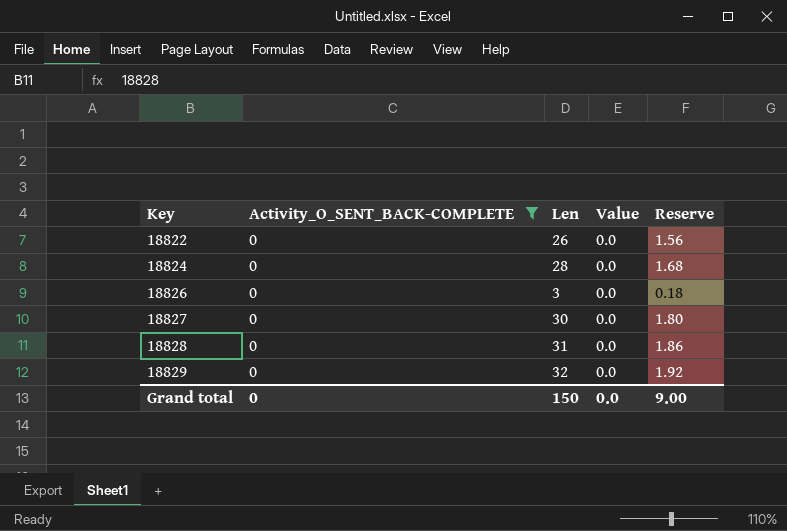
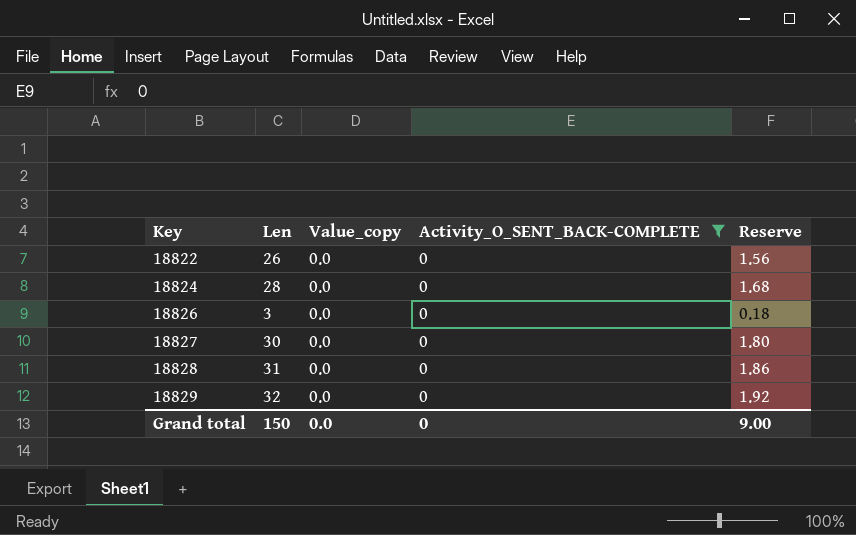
column name: Value -> Value_copy
column Activity_O_SENT_BACK-COMPLETE | position: 2 -> 4

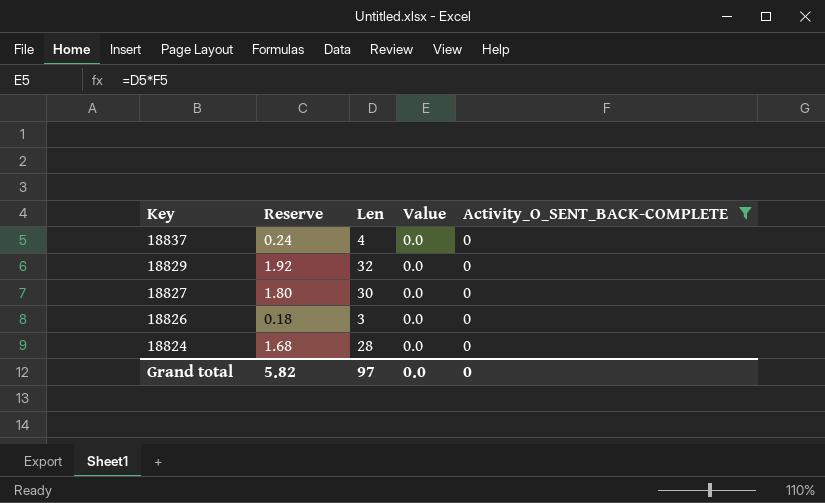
row order: Key ascending -> Key descending
column Reserve | position: 5 -> 2
column name: Value_copy -> Value
row 18822: 26 | 0.0 | 0 | 1.56 -> none
row 18828: 31 | 0.0 | 0 | 1.86 -> none
row 18837: none -> 0.24 | 4 | 0.0 | 0
Grand total | Reserve: 9.00 -> 5.82
Grand total | Len: 150 -> 97

